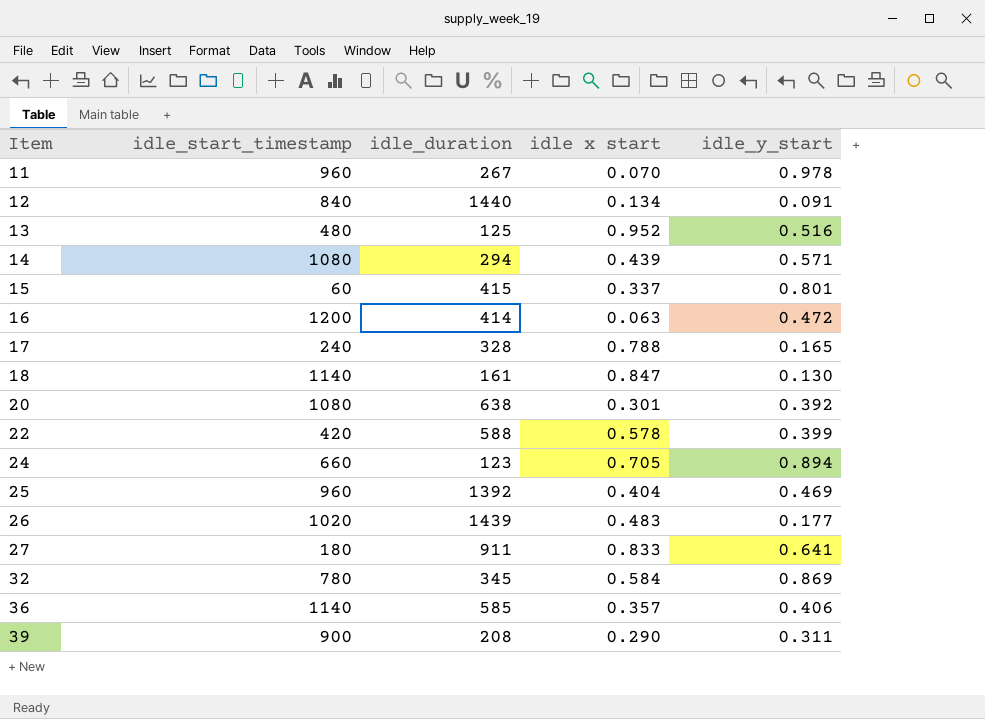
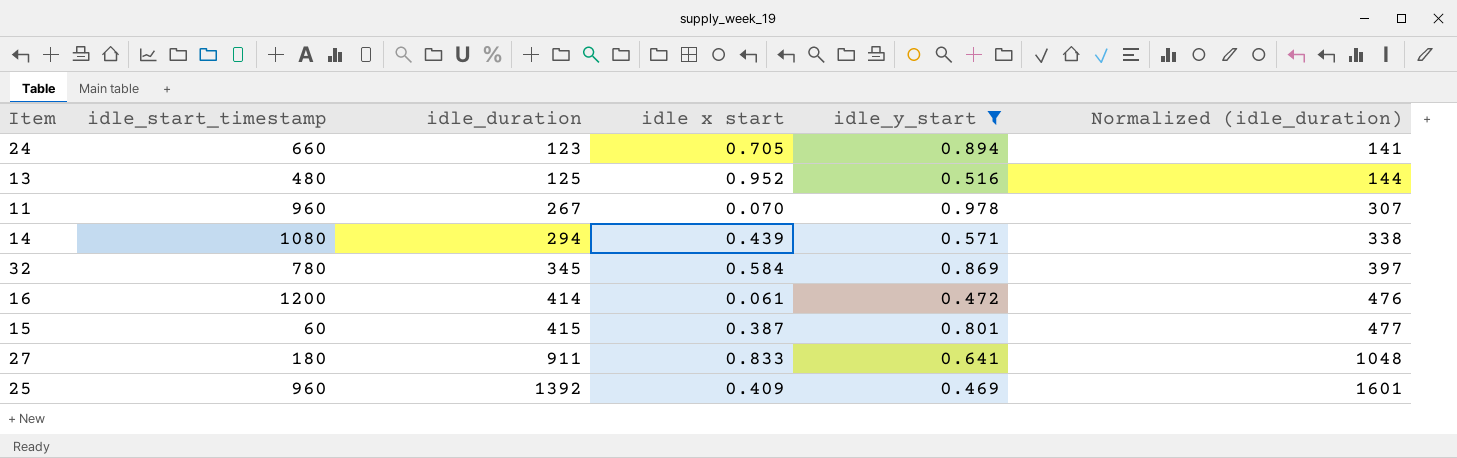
filter: none -> idle_y_start >= 0.469
row order: Item ascending -> idle_duration ascending
column Normalized (idle_duration) | formula: none -> [idle_duration] * 1.15
16 | idle x start: 0.063 -> 0.061
15 | idle x start: 0.337 -> 0.387
25 | idle x start: 0.404 -> 0.409

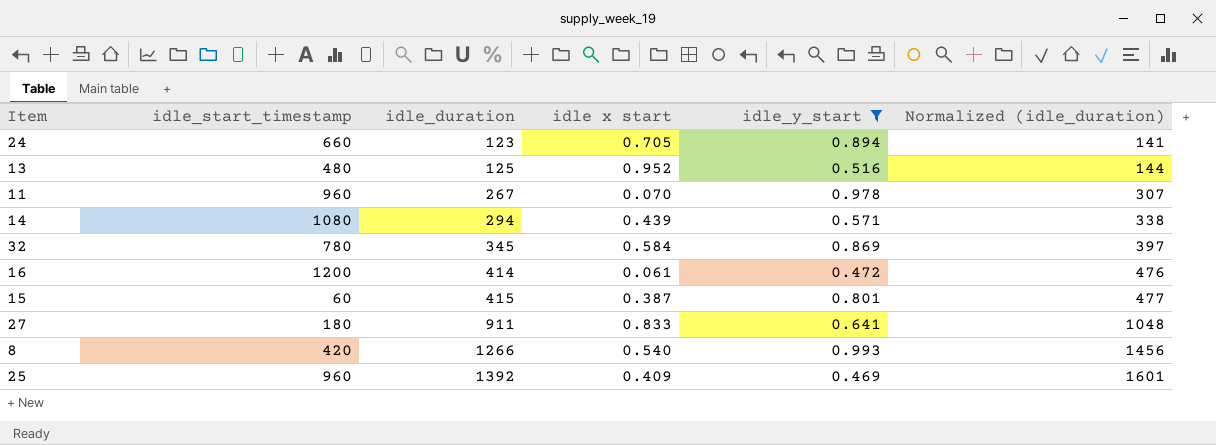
row 8: none -> 420 | 1266 | 0.540 | 0.993 | 1456

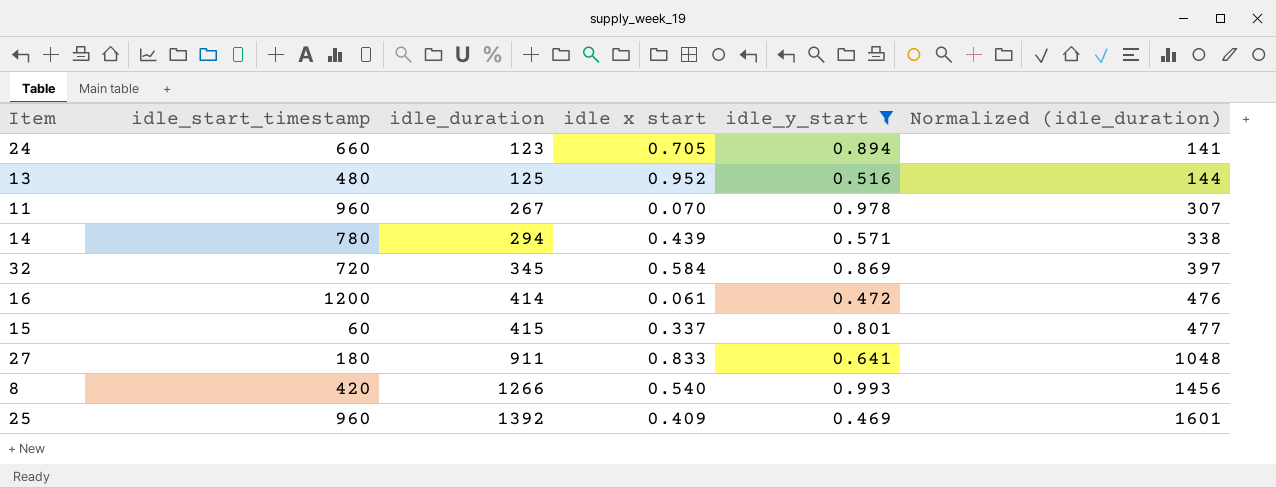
14 | idle_start_timestamp: 1080 -> 780
32 | idle_start_timestamp: 780 -> 720
15 | idle x start: 0.387 -> 0.337

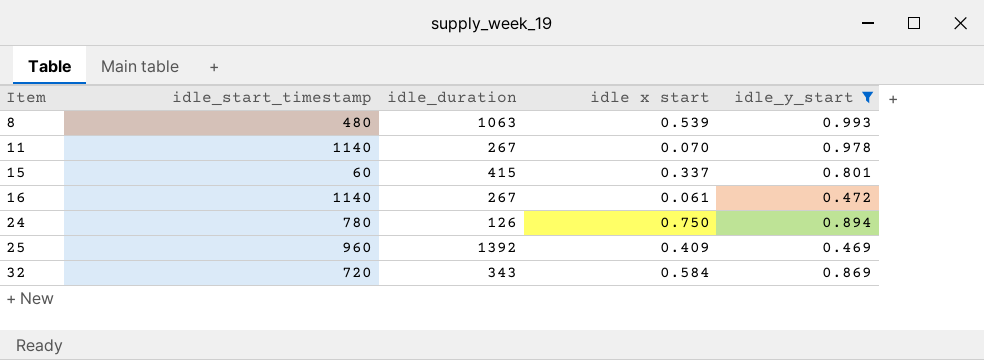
row order: idle_duration ascending -> Item ascending
column Normalized (idle_duration) | formula: [idle_duration] * 1.15 -> none
row 13: 480 | 125 | 0.952 | 0.516 | 144 -> none
row 14: 780 | 294 | 0.439 | 0.571 | 338 -> none
row 27: 180 | 911 | 0.833 | 0.641 | 1048 -> none
8 | idle_start_timestamp: 420 -> 480
8 | idle_duration: 1266 -> 1063
8 | idle x start: 0.540 -> 0.539
11 | idle_start_timestamp: 960 -> 1140
16 | idle_start_timestamp: 1200 -> 1140
16 | idle_duration: 414 -> 267
24 | idle_start_timestamp: 660 -> 780
24 | idle_duration: 123 -> 126
24 | idle x start: 0.705 -> 0.750
32 | idle_duration: 345 -> 343

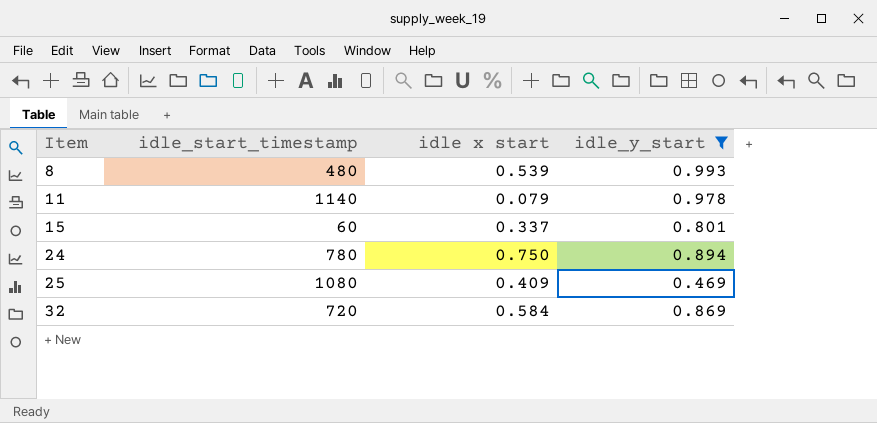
column idle_duration | position: 3 -> none
row 16: 1140 | 267 | 0.061 | 0.472 -> none
11 | idle x start: 0.070 -> 0.079
25 | idle_start_timestamp: 960 -> 1080

